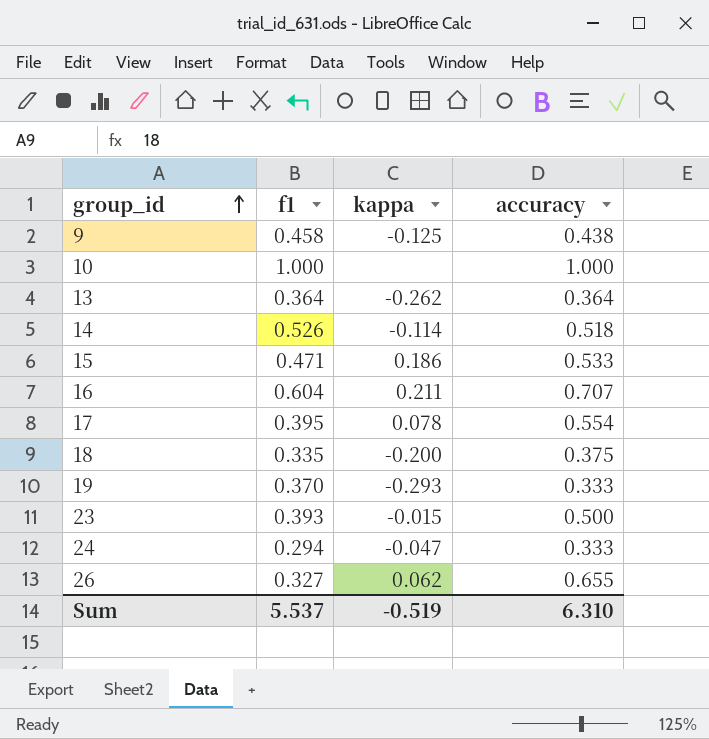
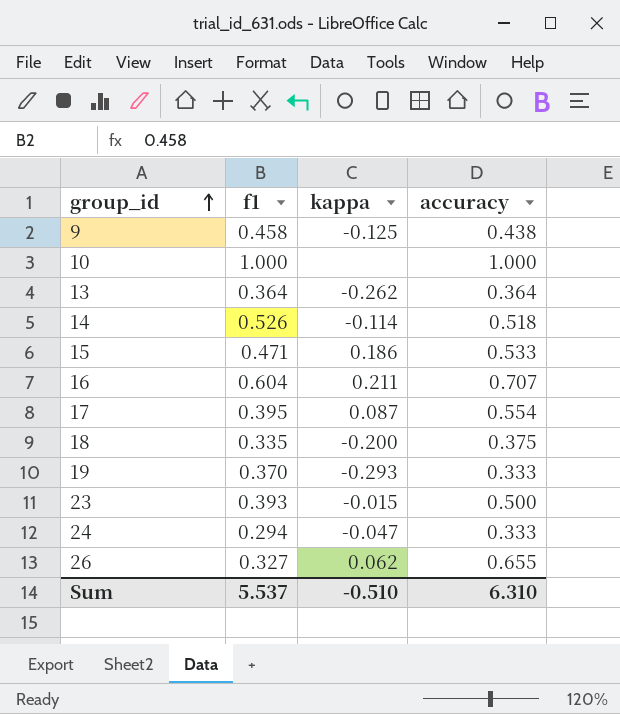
17 | kappa: 0.078 -> 0.087
Sum | kappa: -0.519 -> -0.510

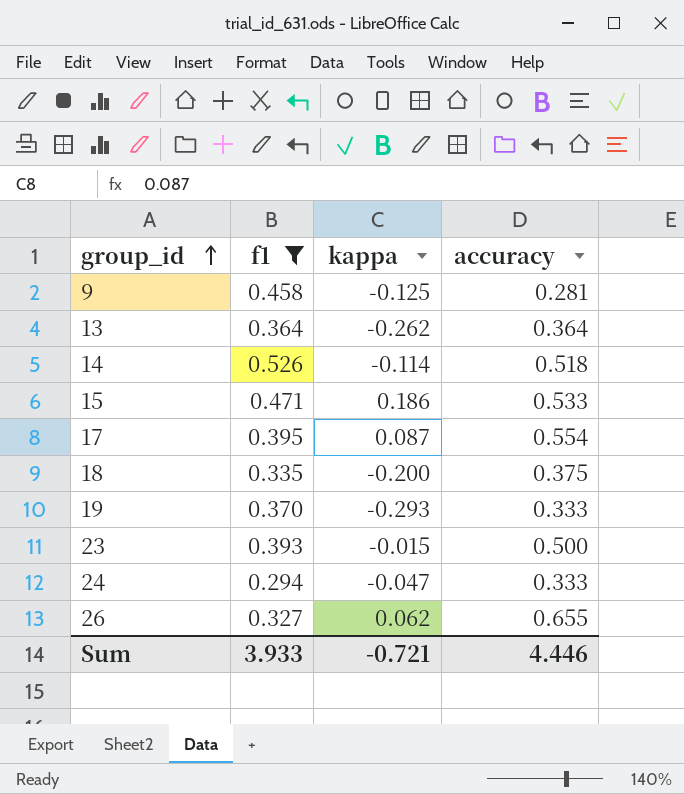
filter: none -> f1 <= 0.526
9 | accuracy: 0.438 -> 0.281
Sum | f1: 5.537 -> 3.933
Sum | kappa: -0.510 -> -0.721
Sum | accuracy: 6.310 -> 4.446

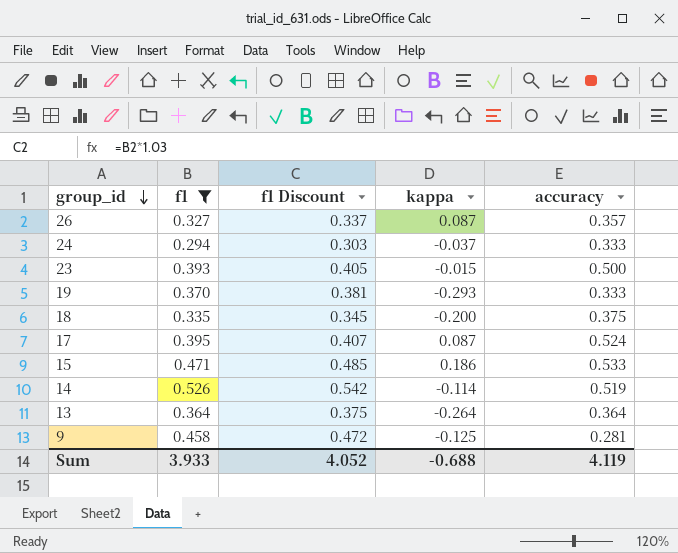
row order: group_id ascending -> group_id descending
column f1 Discount | formula: none -> [f1] * 1.03
26 | kappa: 0.062 -> 0.087
26 | accuracy: 0.655 -> 0.357
24 | kappa: -0.047 -> -0.037
17 | accuracy: 0.554 -> 0.524
14 | accuracy: 0.518 -> 0.519
13 | kappa: -0.262 -> -0.264
Sum | kappa: -0.721 -> -0.688
Sum | accuracy: 4.446 -> 4.119

